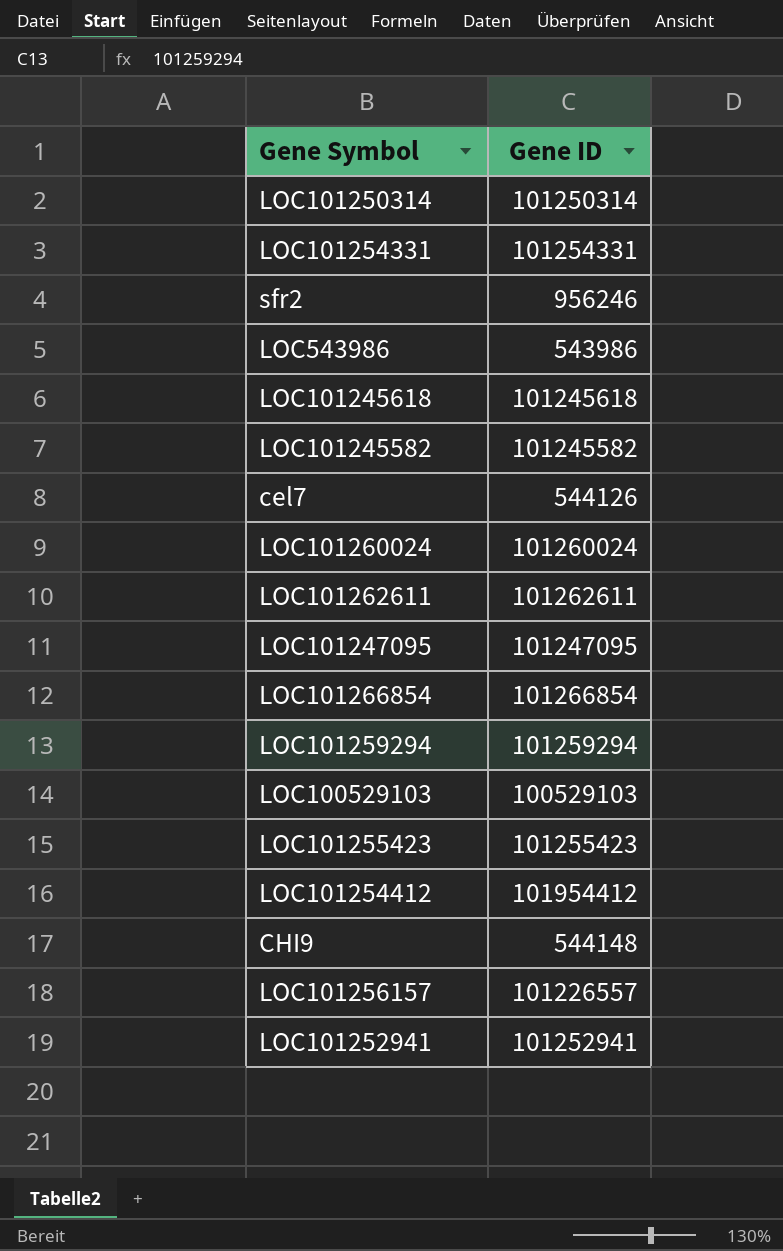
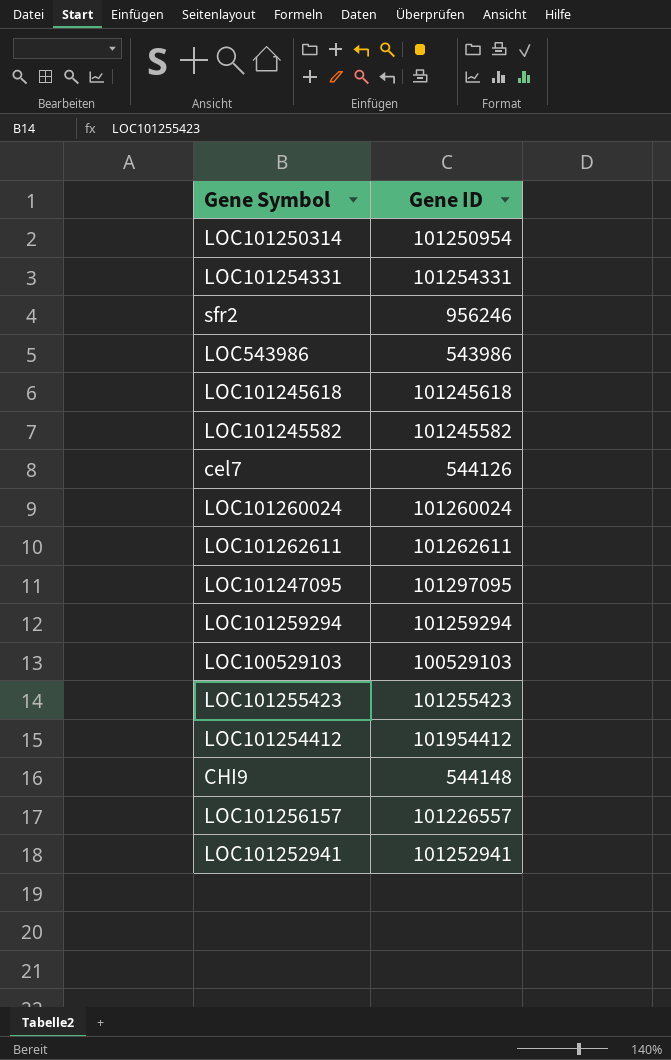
row LOC101266854: 101266854 -> none
LOC101250314 | Gene ID: 101250314 -> 101250954
LOC101247095 | Gene ID: 101247095 -> 101297095

